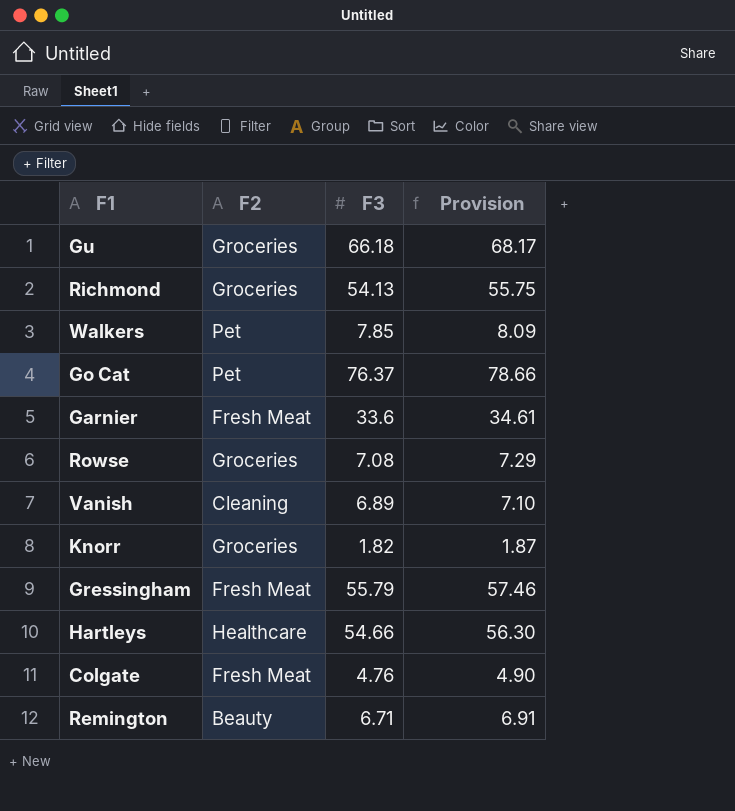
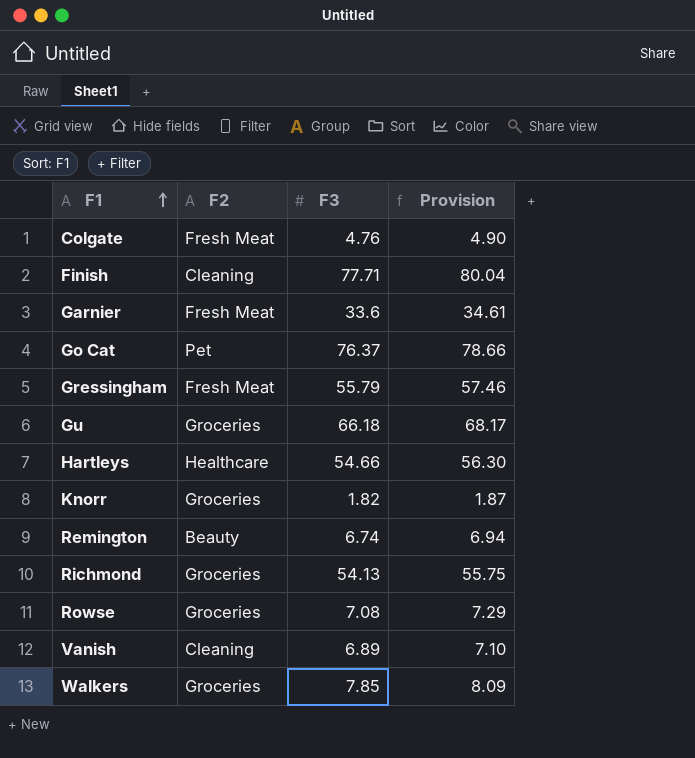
row order: none -> F1 ascending
row Finish: none -> Cleaning | 77.71 | 80.04
Remington | F3: 6.71 -> 6.74
Remington | Provision: 6.91 -> 6.94
Walkers | F2: Pet -> Groceries

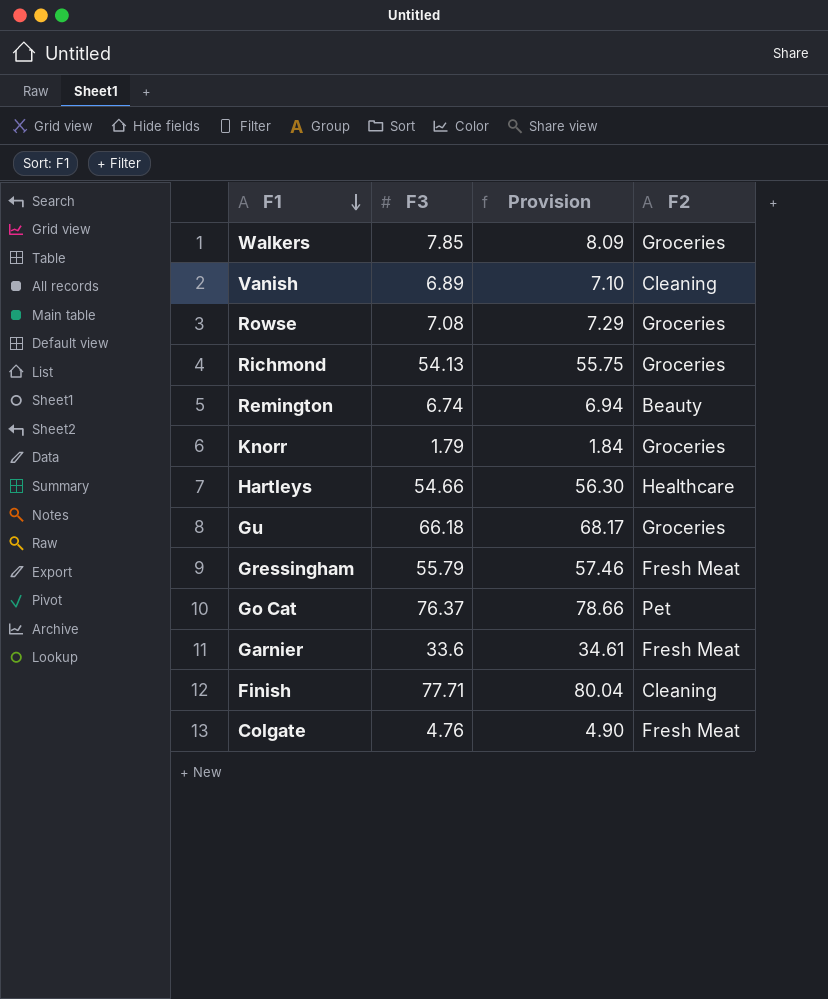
row order: F1 ascending -> F1 descending
column F2 | position: 2 -> 4
Knorr | F3: 1.82 -> 1.79
Knorr | Provision: 1.87 -> 1.84

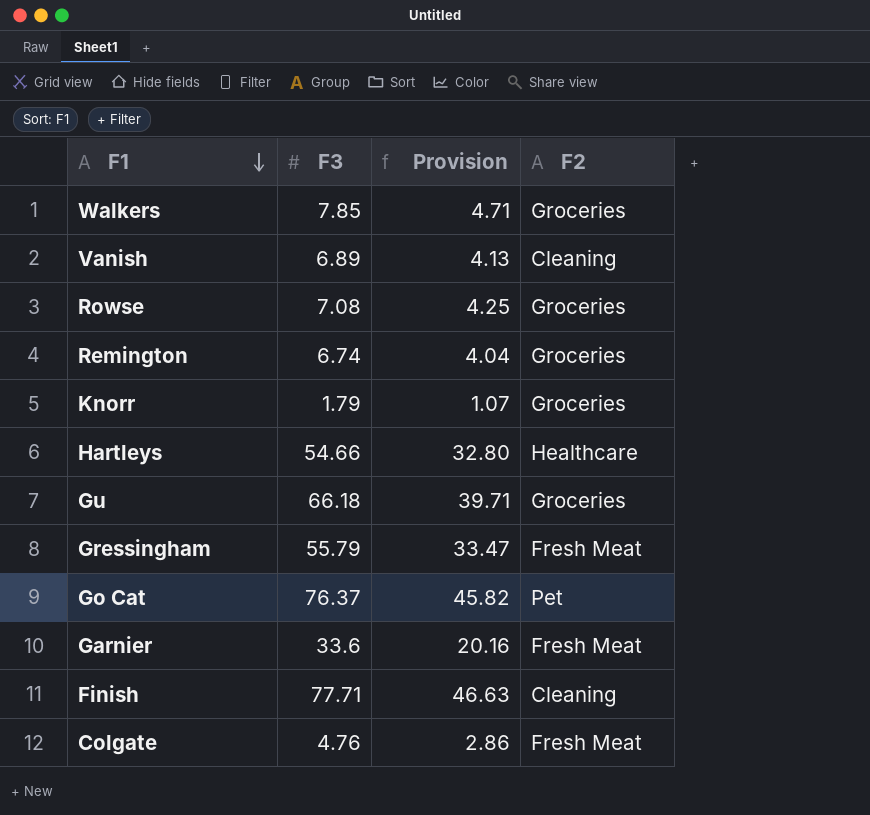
column Provision | formula: [F3] * 1.03 -> [F3] * 0.6
row Richmond: 54.13 | 55.75 | Groceries -> none
Remington | F2: Beauty -> Groceries

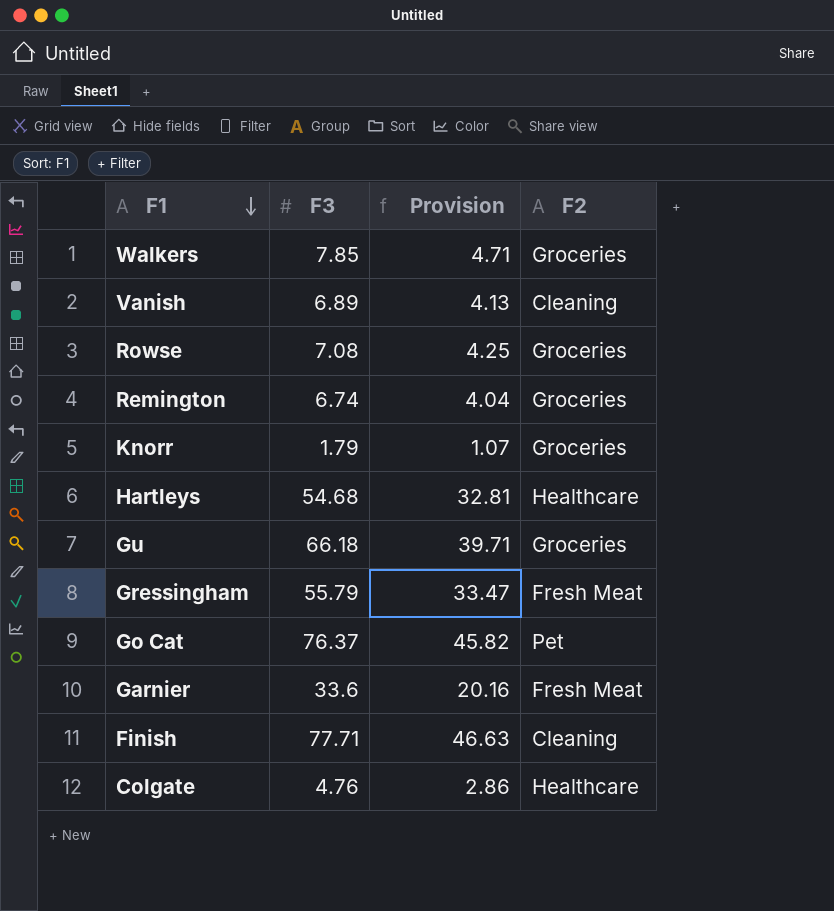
Hartleys | F3: 54.66 -> 54.68
Hartleys | Provision: 32.80 -> 32.81
Colgate | F2: Fresh Meat -> Healthcare

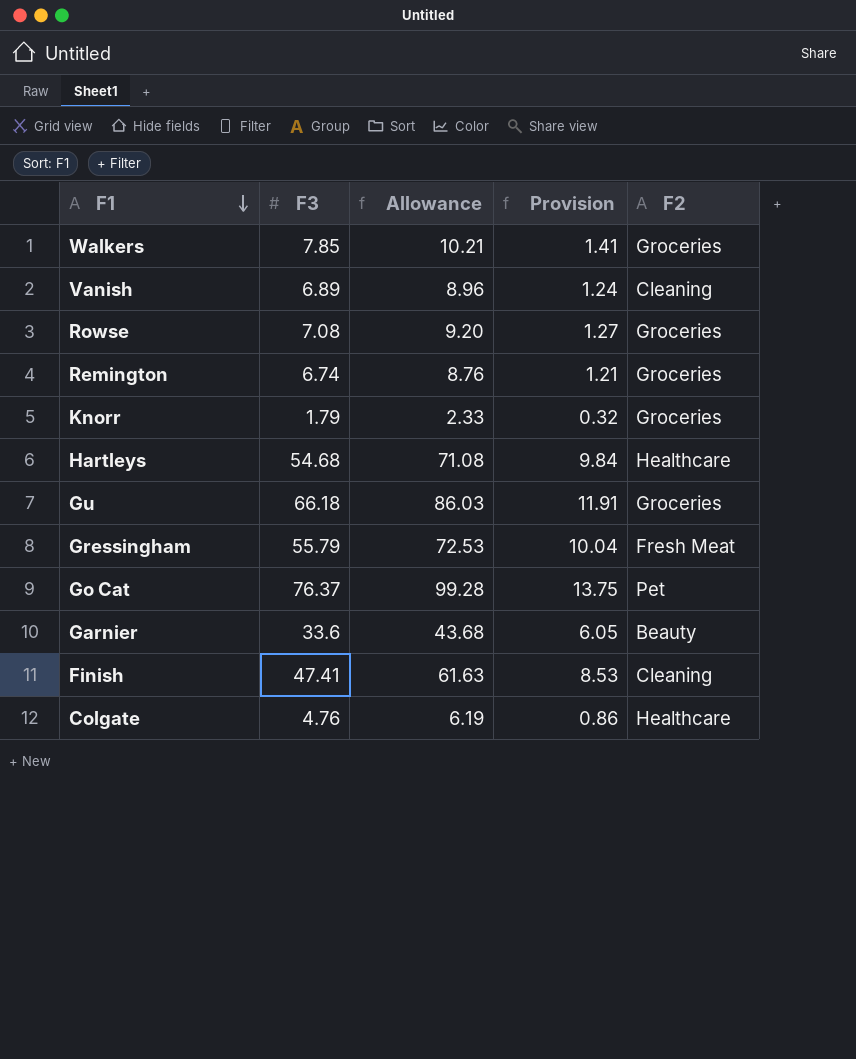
column Allowance | formula: none -> [F3] * 1.3
column Provision | formula: [F3] * 0.6 -> [F3] * 0.18
Garnier | F2: Fresh Meat -> Beauty
Finish | F3: 77.71 -> 47.41

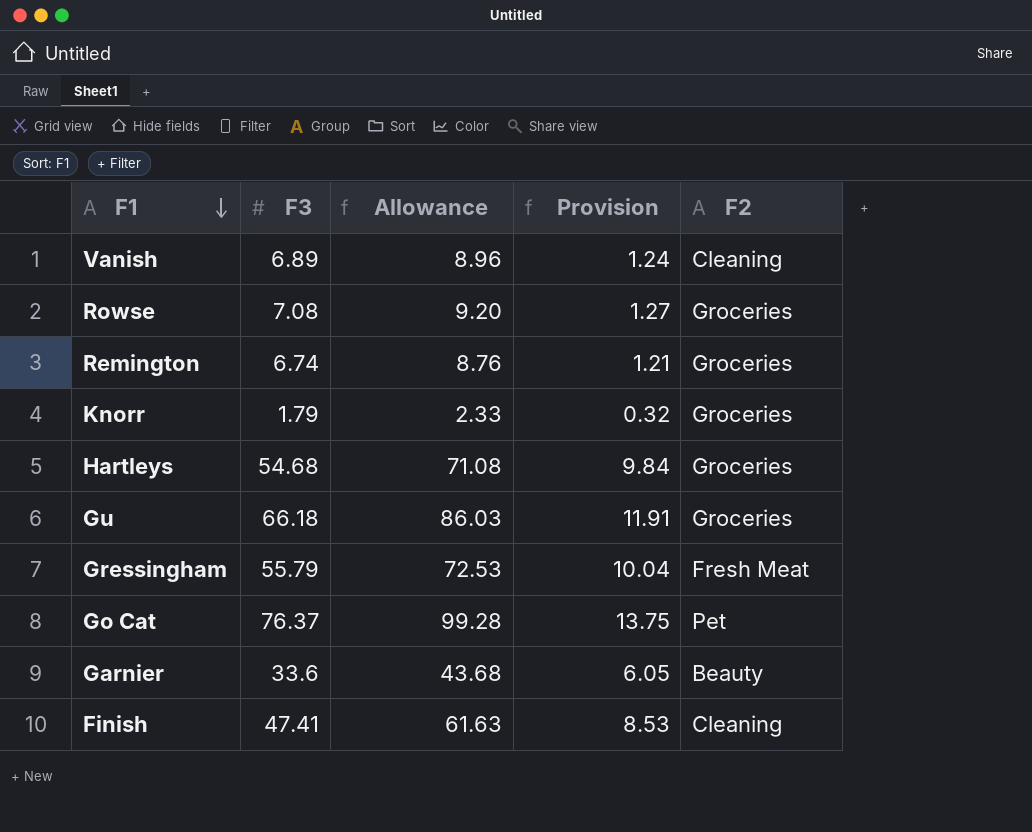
row Walkers: 7.85 | 10.21 | 1.41 | Groceries -> none
row Colgate: 4.76 | 6.19 | 0.86 | Healthcare -> none
Hartleys | F2: Healthcare -> Groceries

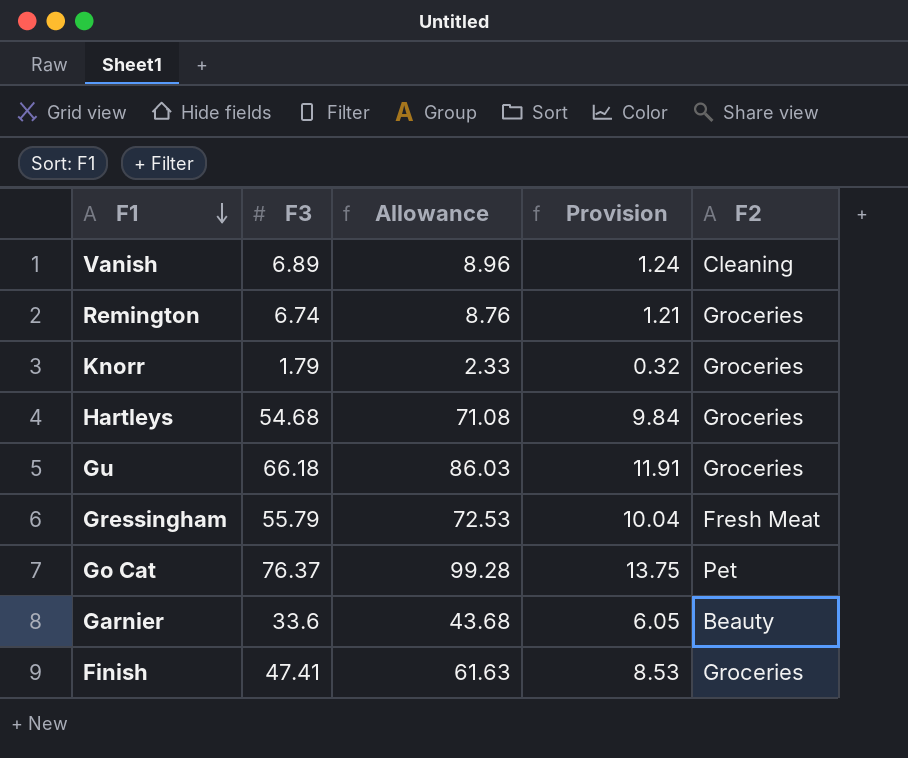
row Rowse: 7.08 | 9.20 | 1.27 | Groceries -> none
Finish | F2: Cleaning -> Groceries

